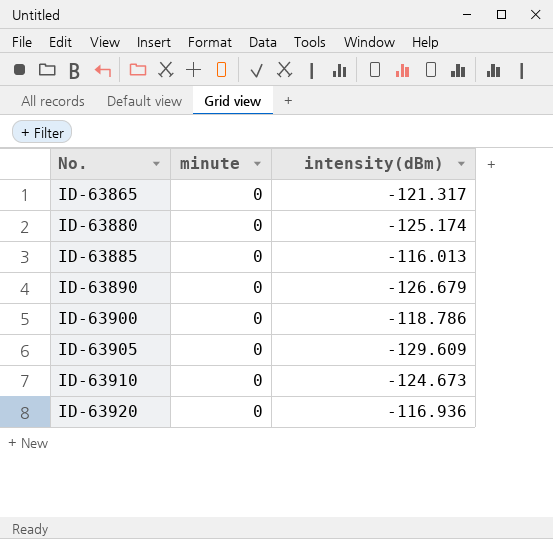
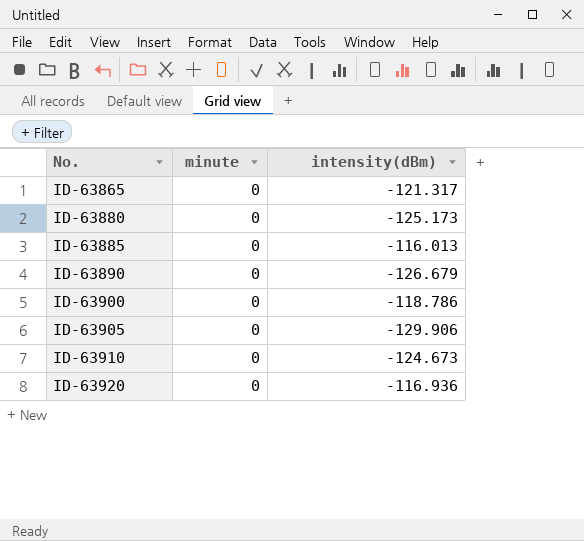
ID-63880 | intensity(dBm): -125.174 -> -125.173
ID-63905 | intensity(dBm): -129.609 -> -129.906

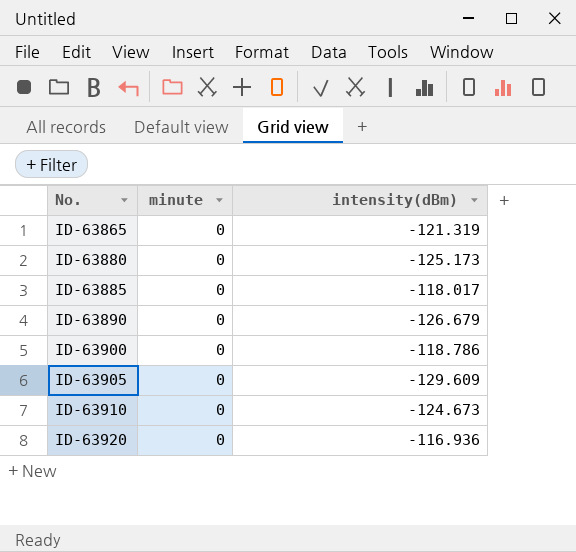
ID-63865 | intensity(dBm): -121.317 -> -121.319
ID-63885 | intensity(dBm): -116.013 -> -118.017
ID-63905 | intensity(dBm): -129.906 -> -129.609

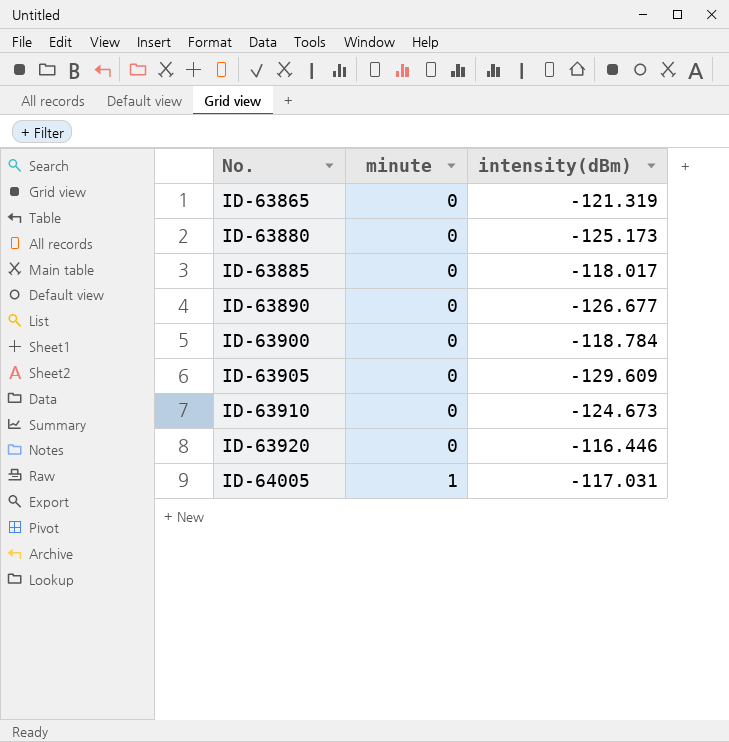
ID-63890 | intensity(dBm): -126.679 -> -126.677
ID-63900 | intensity(dBm): -118.786 -> -118.784
ID-63920 | intensity(dBm): -116.936 -> -116.446
row ID-64005: none -> 1 | -117.031

